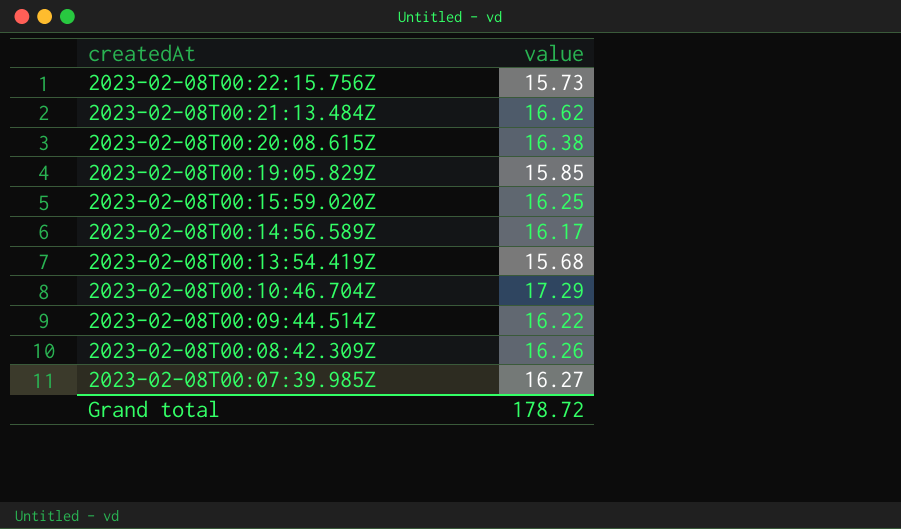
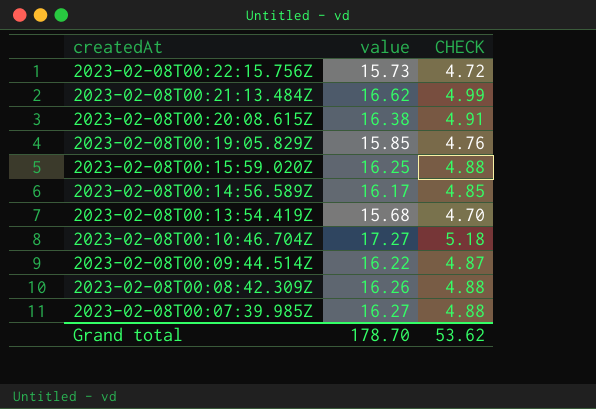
column CHECK | formula: none -> [value] * 0.3
2023-02-08T00:10:46.704Z | value: 17.29 -> 17.27
Grand total | value: 178.72 -> 178.70

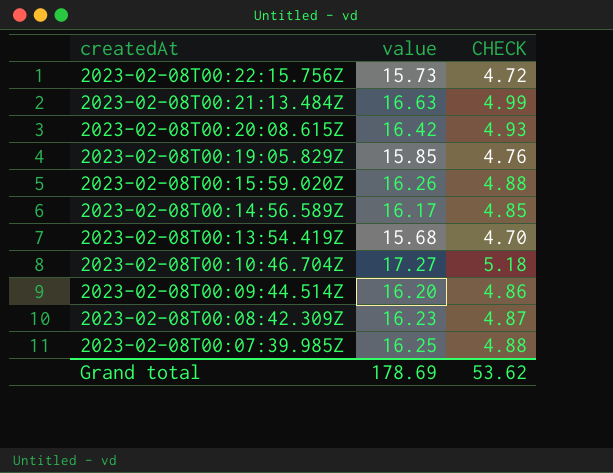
2023-02-08T00:21:13.484Z | value: 16.62 -> 16.63
2023-02-08T00:20:08.615Z | value: 16.38 -> 16.42
2023-02-08T00:20:08.615Z | CHECK: 4.91 -> 4.93
2023-02-08T00:15:59.020Z | value: 16.25 -> 16.26
2023-02-08T00:09:44.514Z | value: 16.22 -> 16.20
2023-02-08T00:09:44.514Z | CHECK: 4.87 -> 4.86
2023-02-08T00:08:42.309Z | value: 16.26 -> 16.23
2023-02-08T00:08:42.309Z | CHECK: 4.88 -> 4.87
2023-02-08T00:07:39.985Z | value: 16.27 -> 16.25
Grand total | value: 178.70 -> 178.69

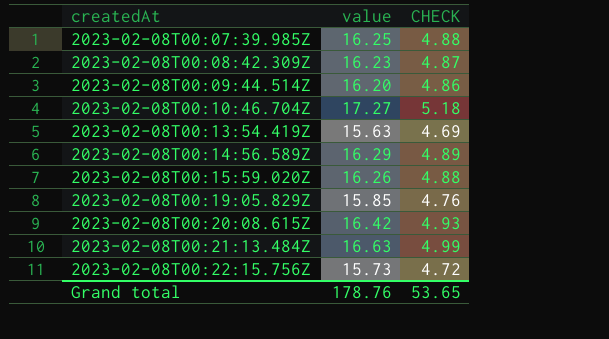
row order: createdAt descending -> createdAt ascending
2023-02-08T00:13:54.419Z | value: 15.68 -> 15.63
2023-02-08T00:13:54.419Z | CHECK: 4.70 -> 4.69
2023-02-08T00:14:56.589Z | value: 16.17 -> 16.29
2023-02-08T00:14:56.589Z | CHECK: 4.85 -> 4.89
Grand total | value: 178.69 -> 178.76
Grand total | CHECK: 53.62 -> 53.65

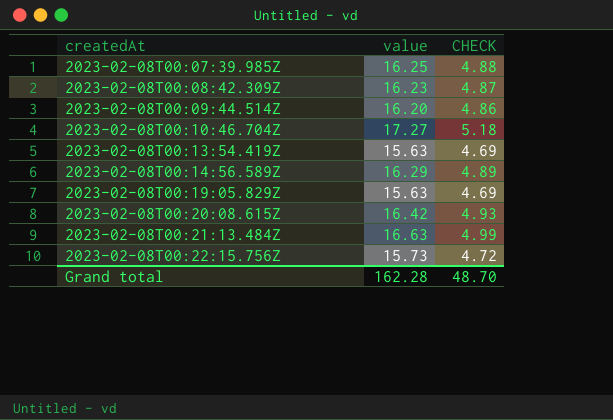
row 2023-02-08T00:15:59.020Z: 16.26 | 4.88 -> none
2023-02-08T00:19:05.829Z | value: 15.85 -> 15.63
2023-02-08T00:19:05.829Z | CHECK: 4.76 -> 4.69
Grand total | value: 178.76 -> 162.28
Grand total | CHECK: 53.65 -> 48.70

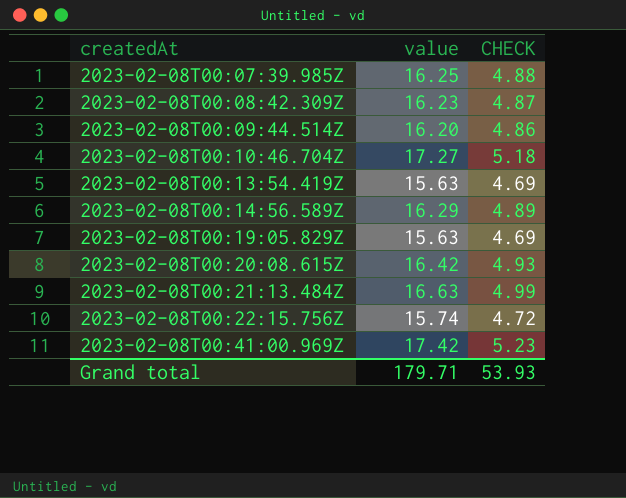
2023-02-08T00:22:15.756Z | value: 15.73 -> 15.74
row 2023-02-08T00:41:00.969Z: none -> 17.42 | 5.23
Grand total | value: 162.28 -> 179.71
Grand total | CHECK: 48.70 -> 53.93

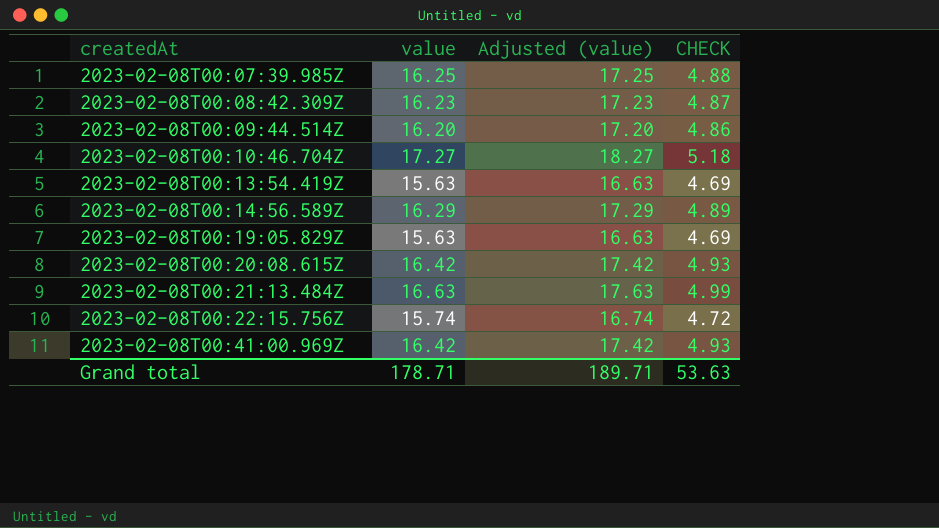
column Adjusted (value) | formula: none -> [value] + 1
2023-02-08T00:41:00.969Z | value: 17.42 -> 16.42
2023-02-08T00:41:00.969Z | CHECK: 5.23 -> 4.93
Grand total | value: 179.71 -> 178.71
Grand total | CHECK: 53.93 -> 53.63

